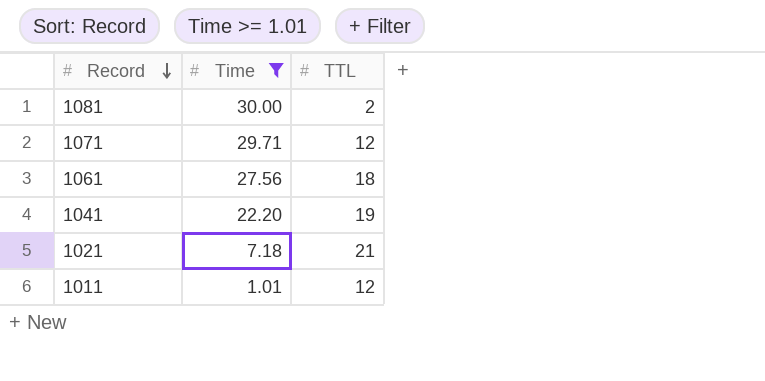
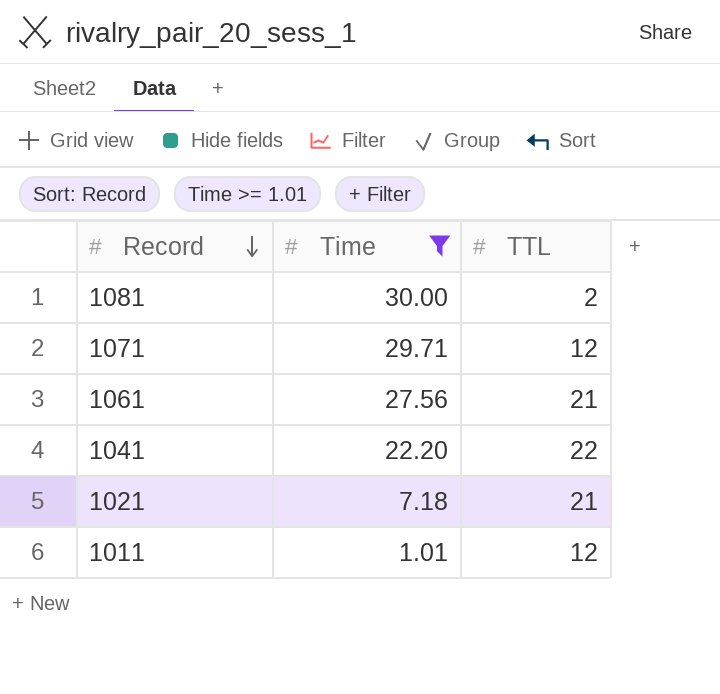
1061 | TTL: 18 -> 21
1041 | TTL: 19 -> 22

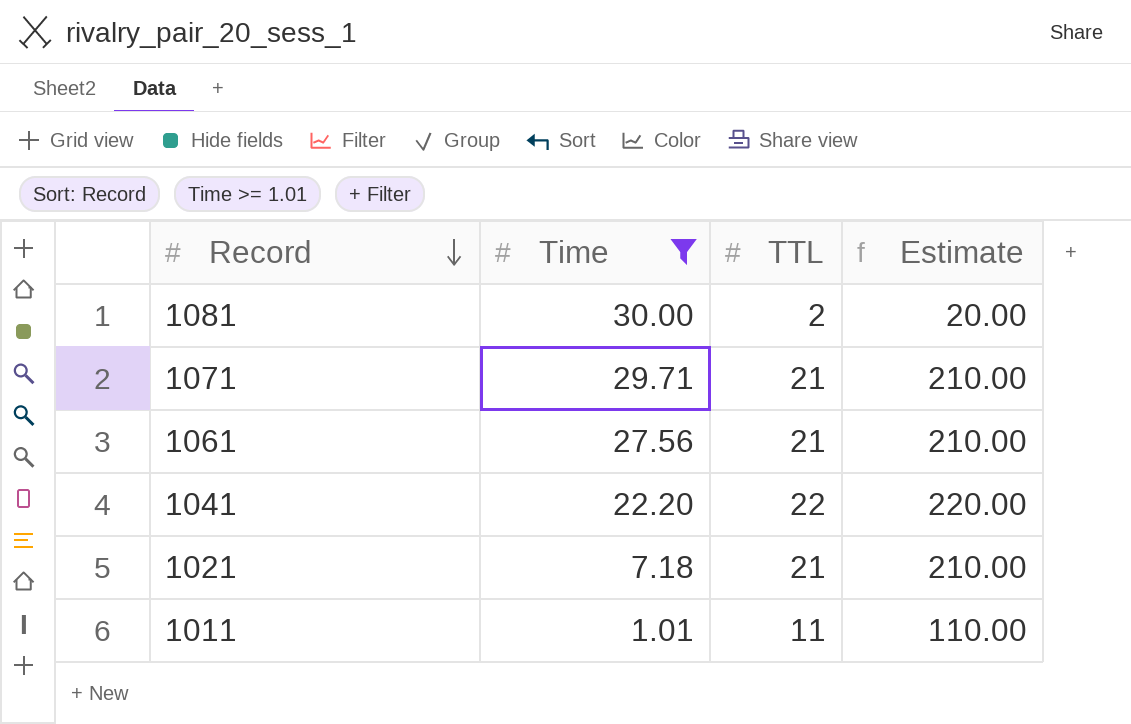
column Estimate | formula: none -> [TTL] * 10
1071 | TTL: 12 -> 21
1011 | TTL: 12 -> 11

